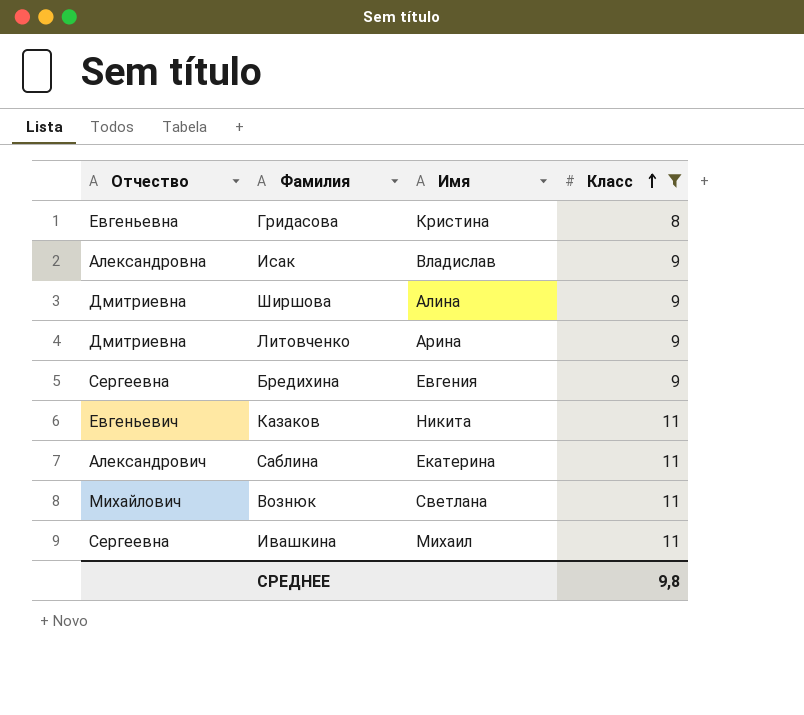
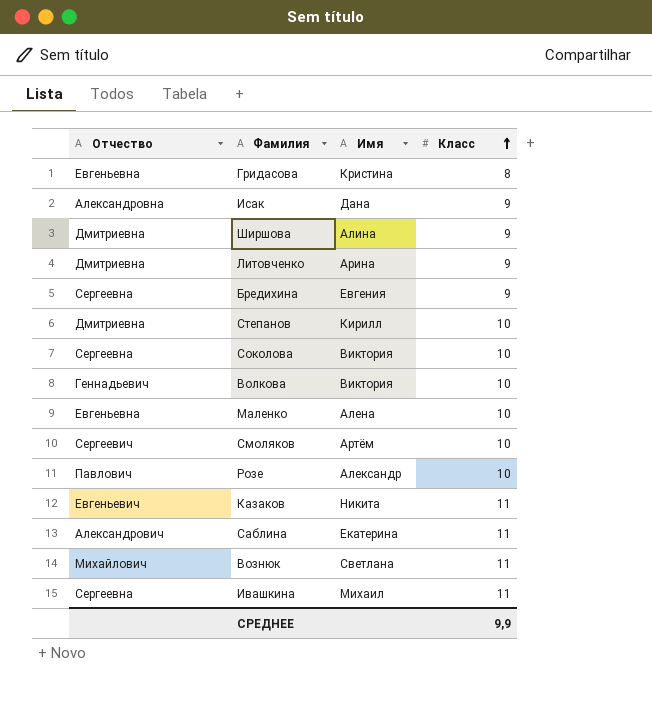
filter: Класс != 10 -> none
Исак | Имя: Владислав -> Дана
СРЕДНЕЕ | Класс: 9,8 -> 9,9

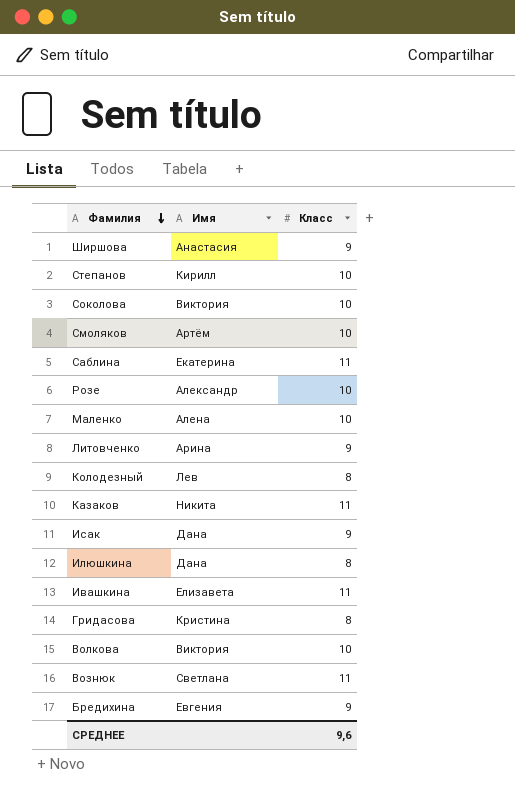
row order: Класс ascending -> Фамилия descending
column Отчество | position: 1 -> none
Ширшова | Имя: Алина -> Анастасия
row Колодезный: none -> Лев | 8
row Илюшкина: none -> Дана | 8
Ивашкина | Имя: Михаил -> Елизавета
СРЕДНЕЕ | Класс: 9,9 -> 9,6

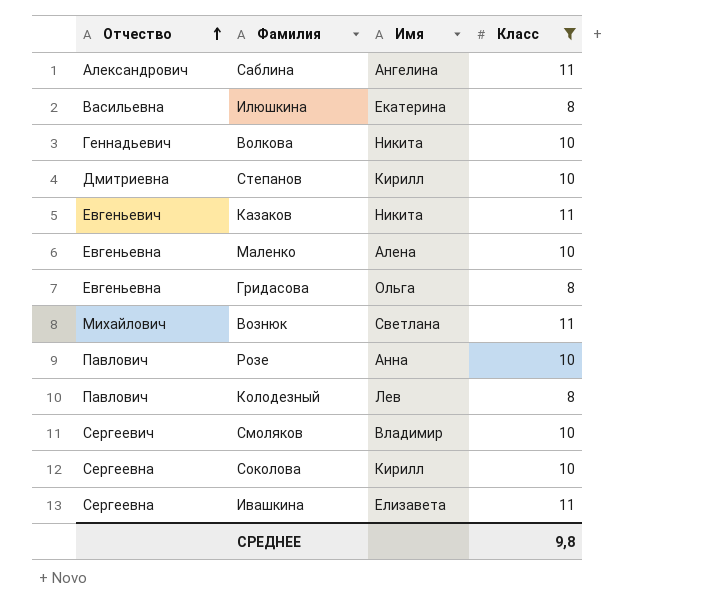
filter: none -> Класс != 9
row order: Фамилия descending -> Отчество ascending
column Отчество | position: none -> 1
Саблина | Имя: Екатерина -> Ангелина
Илюшкина | Имя: Дана -> Екатерина
Волкова | Имя: Виктория -> Никита
Гридасова | Имя: Кристина -> Ольга
Розе | Имя: Александр -> Анна
Смоляков | Имя: Артём -> Владимир
Соколова | Имя: Виктория -> Кирилл
СРЕДНЕЕ | Класс: 9,6 -> 9,8

